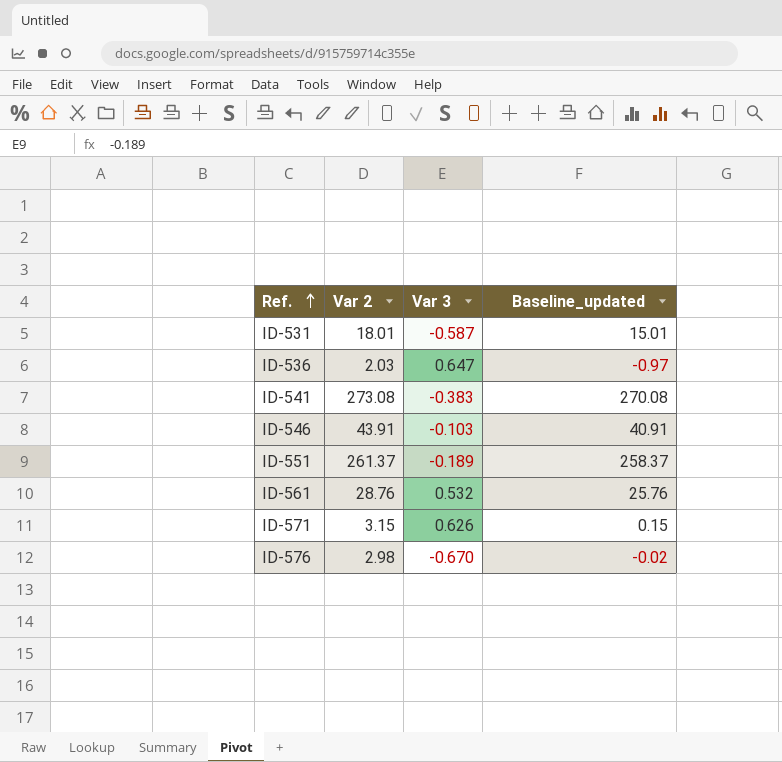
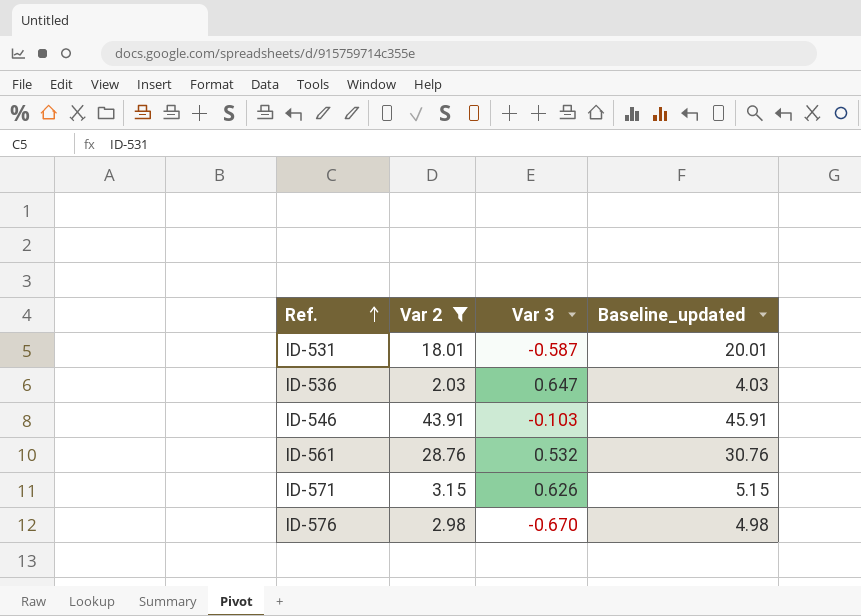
filter: none -> Var 2 <= 43.91
column Baseline_updated | formula: [Var 2] - 3 -> [Var 2] + 2

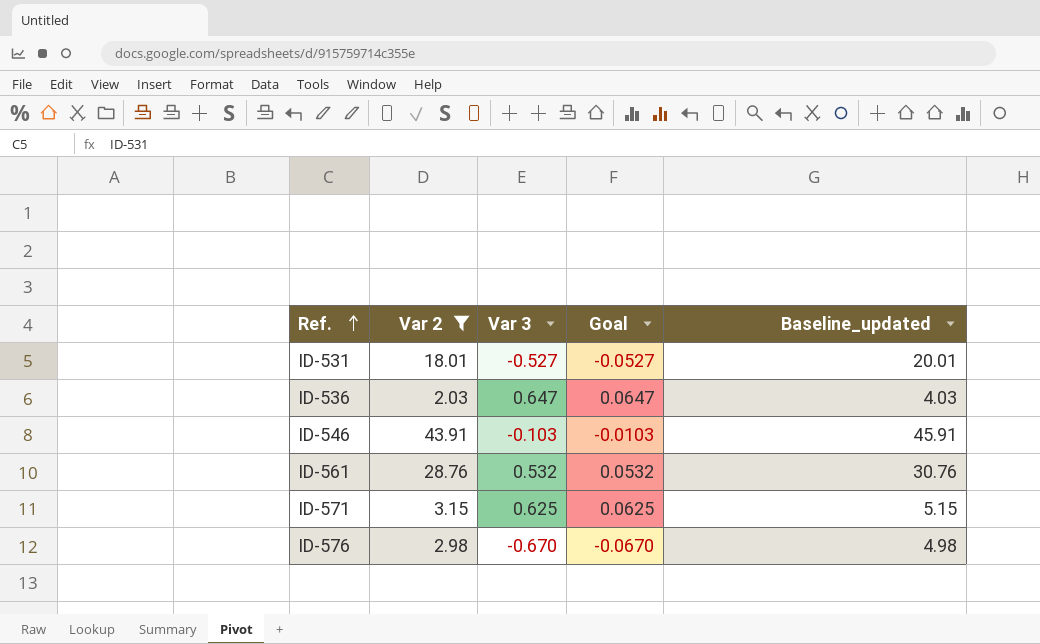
column Goal | formula: none -> [Var 3] * 0.1
ID-531 | Var 3: -0.587 -> -0.527
ID-571 | Var 3: 0.626 -> 0.625

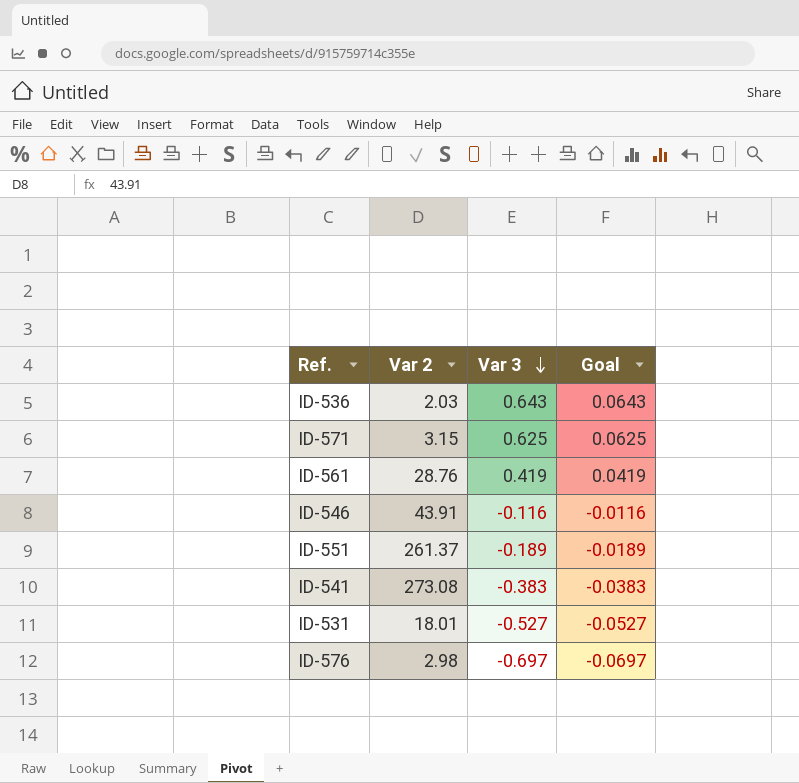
filter: Var 2 <= 43.91 -> none
row order: Ref. ascending -> Var 3 descending
column Baseline_updated | formula: [Var 2] + 2 -> none
ID-536 | Var 3: 0.647 -> 0.643
ID-536 | Goal: 0.0647 -> 0.0643
ID-561 | Var 3: 0.532 -> 0.419
ID-561 | Goal: 0.0532 -> 0.0419
ID-546 | Var 3: -0.103 -> -0.116
ID-546 | Goal: -0.0103 -> -0.0116
ID-576 | Var 3: -0.670 -> -0.697
ID-576 | Goal: -0.0670 -> -0.0697

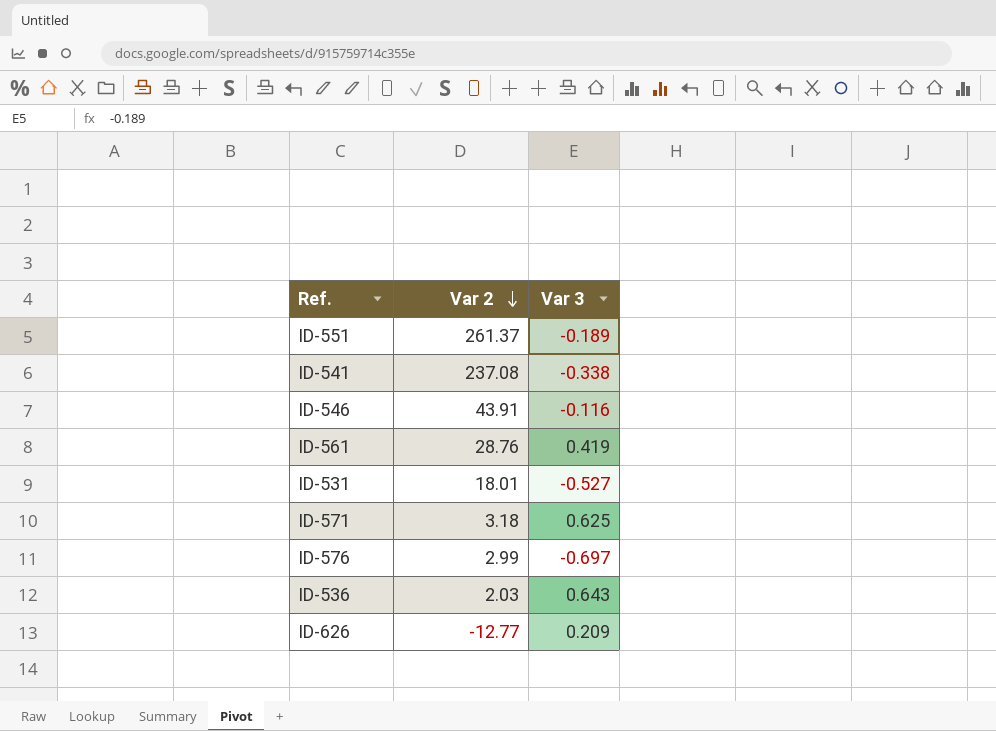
row order: Var 3 descending -> Var 2 descending
column Goal | formula: [Var 3] * 0.1 -> none
ID-541 | Var 2: 273.08 -> 237.08
ID-541 | Var 3: -0.383 -> -0.338
ID-571 | Var 2: 3.15 -> 3.18
ID-576 | Var 2: 2.98 -> 2.99
row ID-626: none -> -12.77 | 0.209

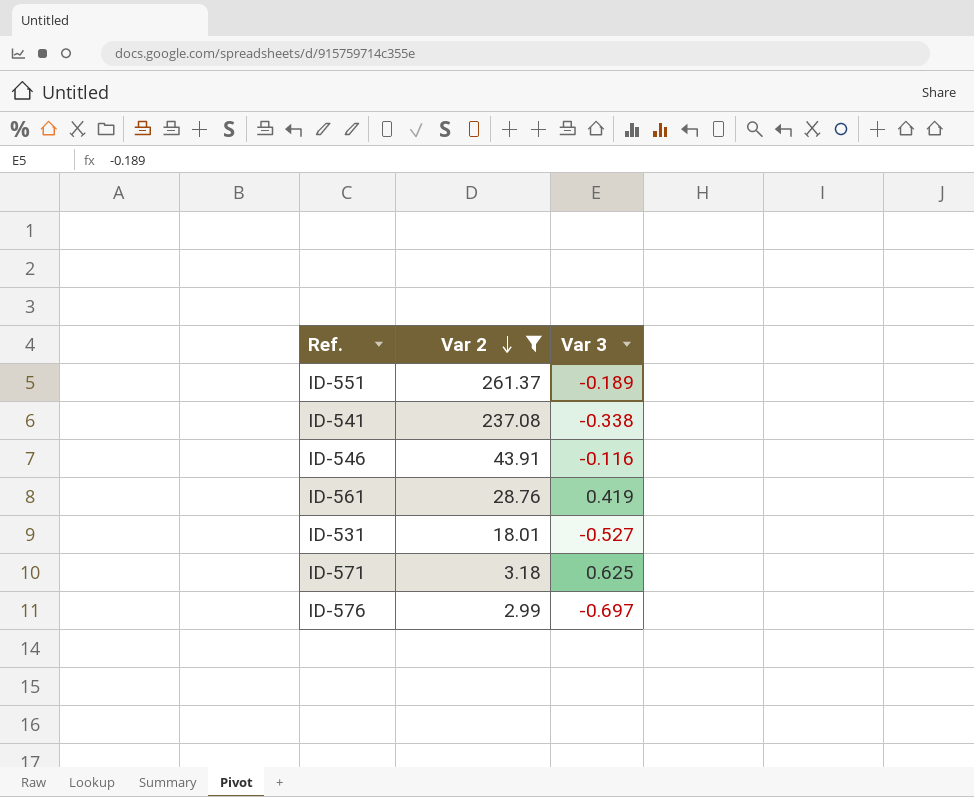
filter: none -> Var 2 >= 2.99

